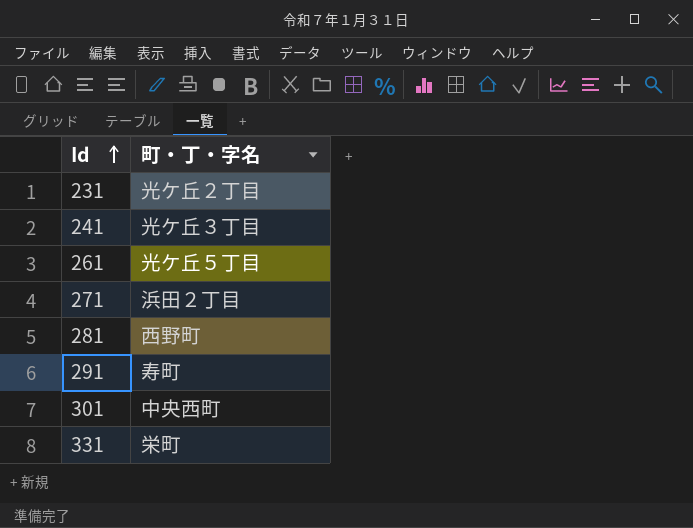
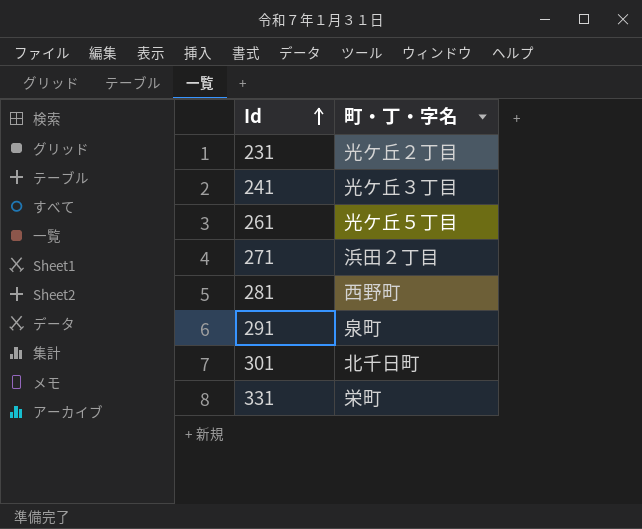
291 | 町・丁・字名: 寿町 -> 泉町
301 | 町・丁・字名: 中央西町 -> 北千日町

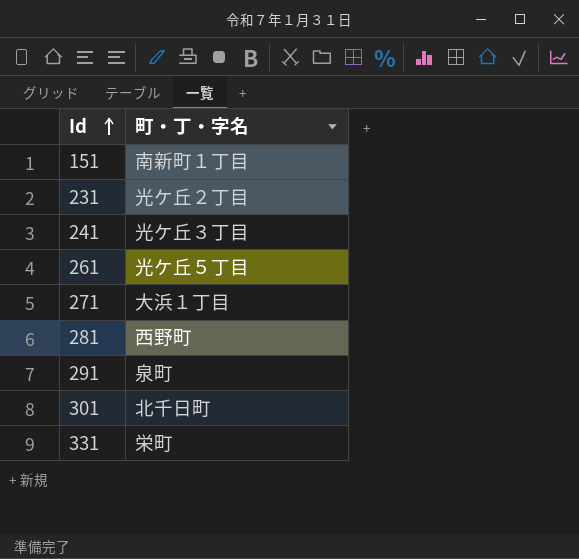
row 151: none -> 南新町１丁目
271 | 町・丁・字名: 浜田２丁目 -> 大浜１丁目

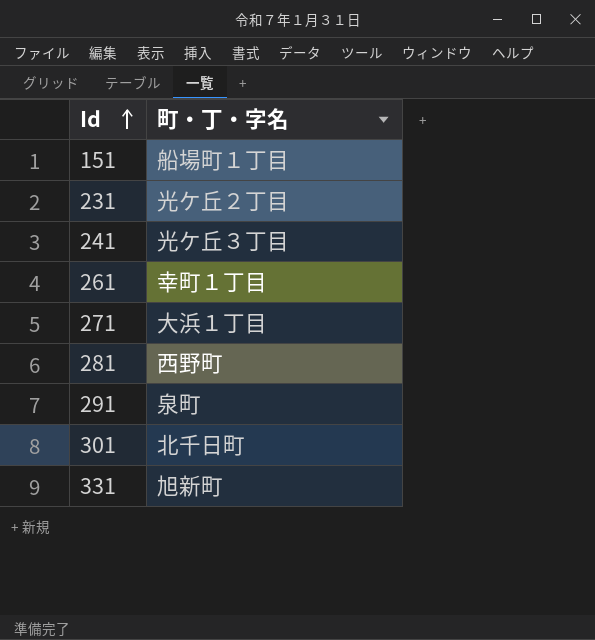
151 | 町・丁・字名: 南新町１丁目 -> 船場町１丁目
261 | 町・丁・字名: 光ケ丘５丁目 -> 幸町１丁目
331 | 町・丁・字名: 栄町 -> 旭新町

